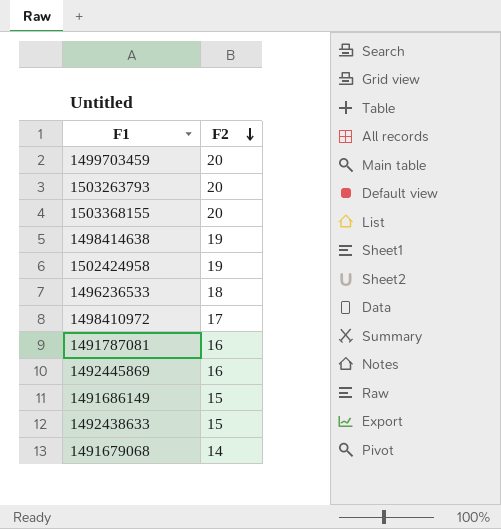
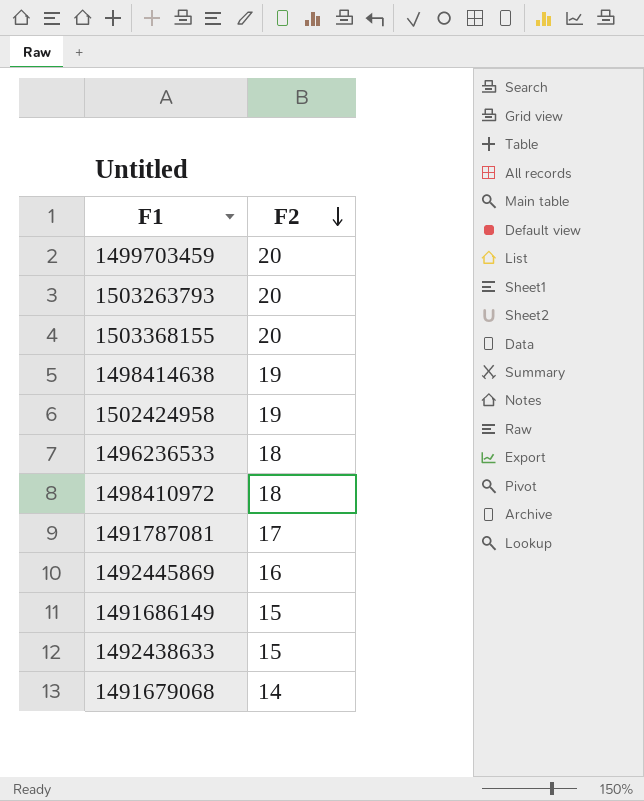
1498410972 | F2: 17 -> 18
1491787081 | F2: 16 -> 17

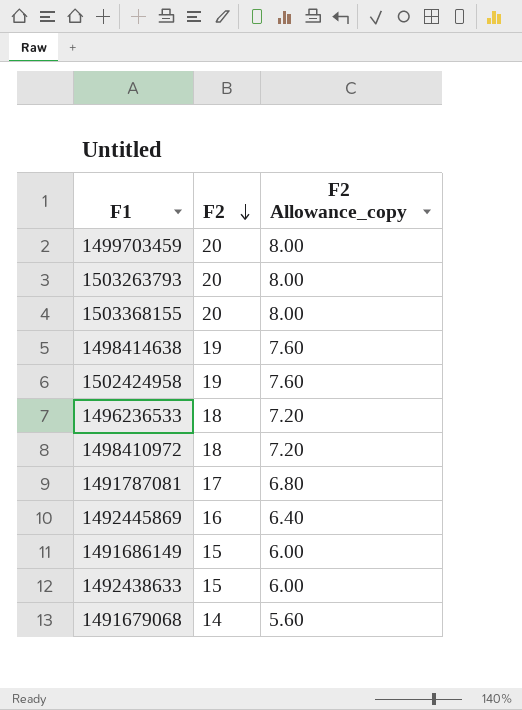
column F2 Allowance_copy | formula: none -> [F2] * 0.4

